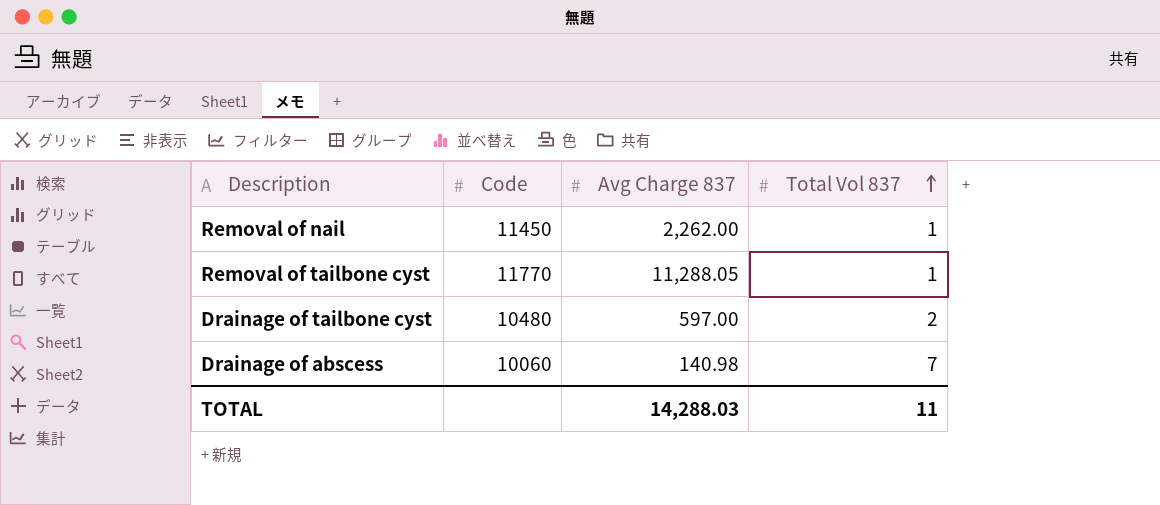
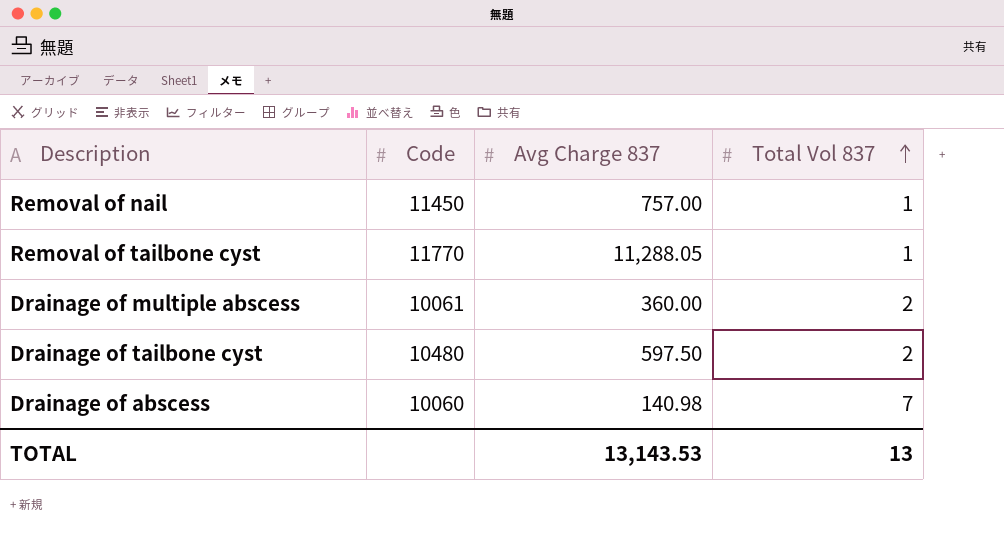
Removal of nail | Avg Charge 837: 2,262.00 -> 757.00
row Drainage of multiple abscess: none -> 10061 | 360.00 | 2
Drainage of tailbone cyst | Avg Charge 837: 597.00 -> 597.50
TOTAL | Avg Charge 837: 14,288.03 -> 13,143.53
TOTAL | Total Vol 837: 11 -> 13

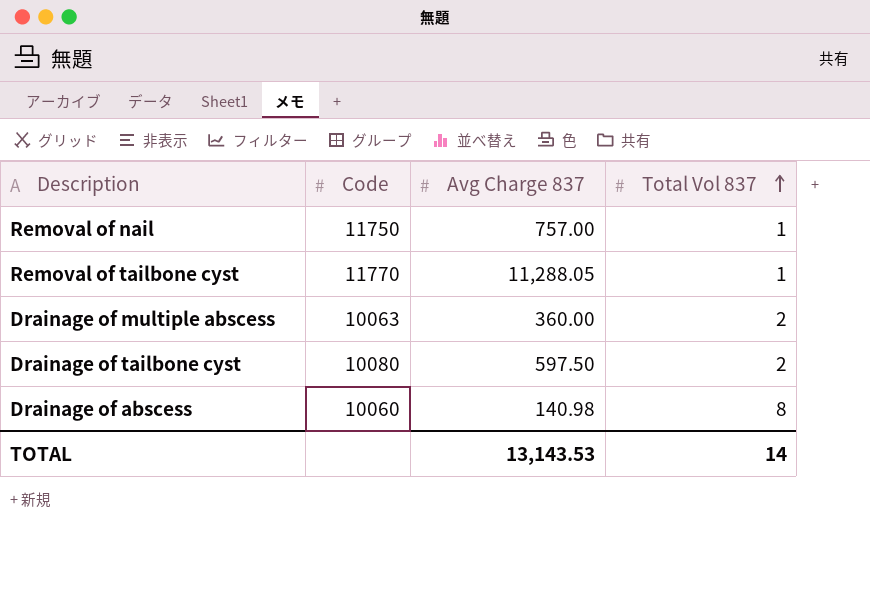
Removal of nail | Code: 11450 -> 11750
Drainage of multiple abscess | Code: 10061 -> 10063
Drainage of tailbone cyst | Code: 10480 -> 10080
Drainage of abscess | Total Vol 837: 7 -> 8
TOTAL | Total Vol 837: 13 -> 14

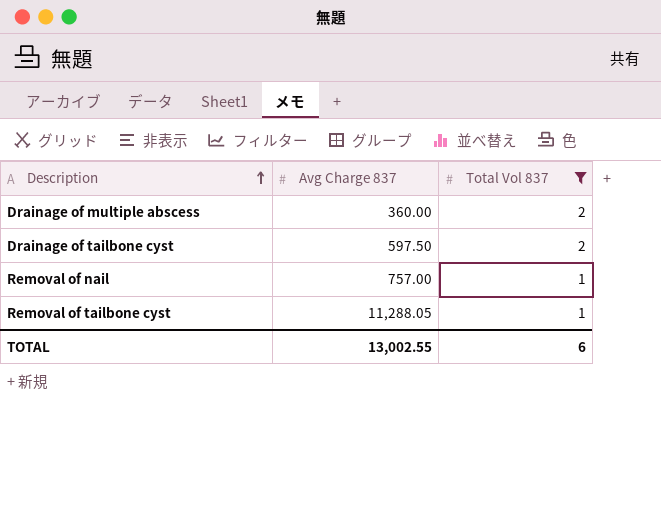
filter: none -> Total Vol 837 != 8
row order: Total Vol 837 ascending -> Description ascending
column Code | position: 2 -> none
TOTAL | Avg Charge 837: 13,143.53 -> 13,002.55
TOTAL | Total Vol 837: 14 -> 6

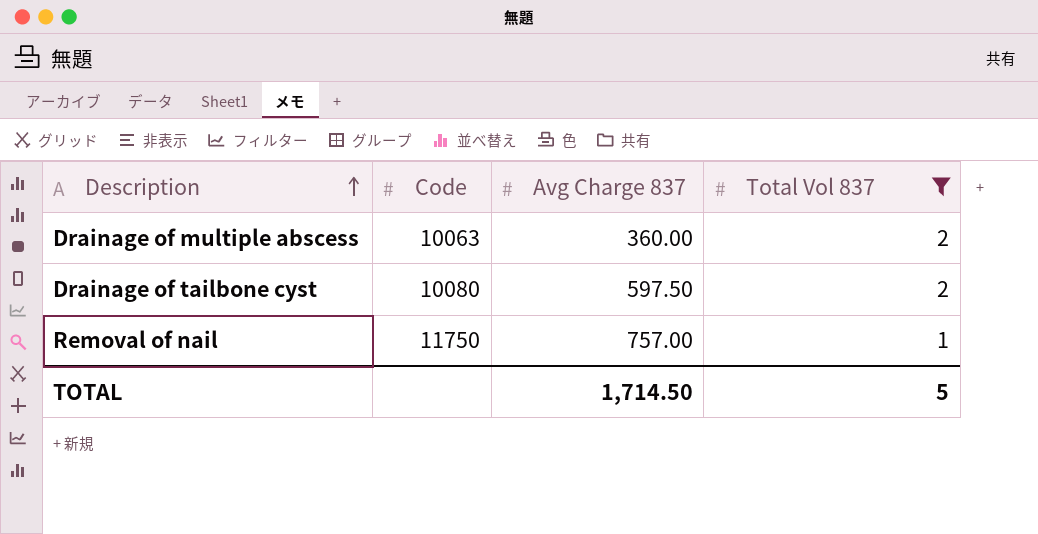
column Code | position: none -> 2
row Removal of tailbone cyst: 11,288.05 | 1 -> none
TOTAL | Avg Charge 837: 13,002.55 -> 1,714.50
TOTAL | Total Vol 837: 6 -> 5

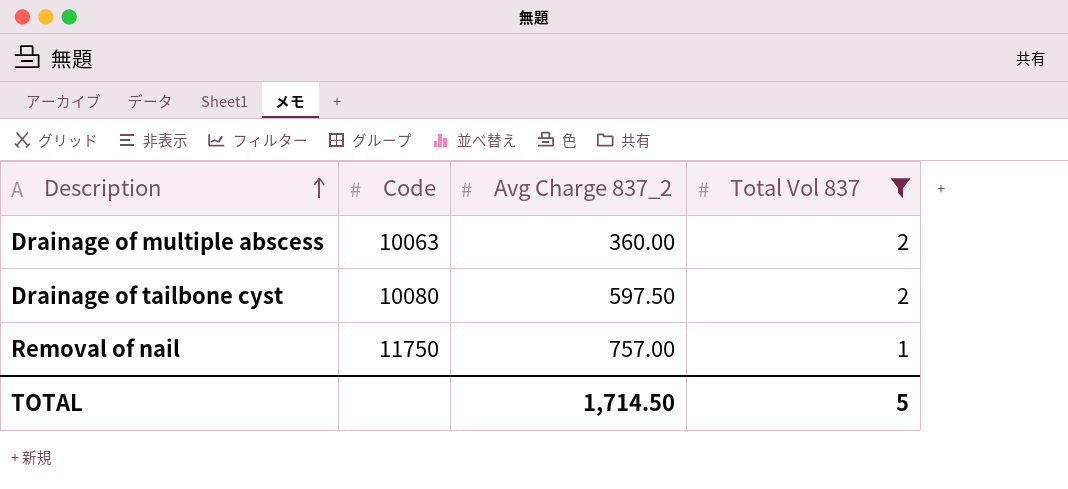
column name: Avg Charge 837 -> Avg Charge 837_2

